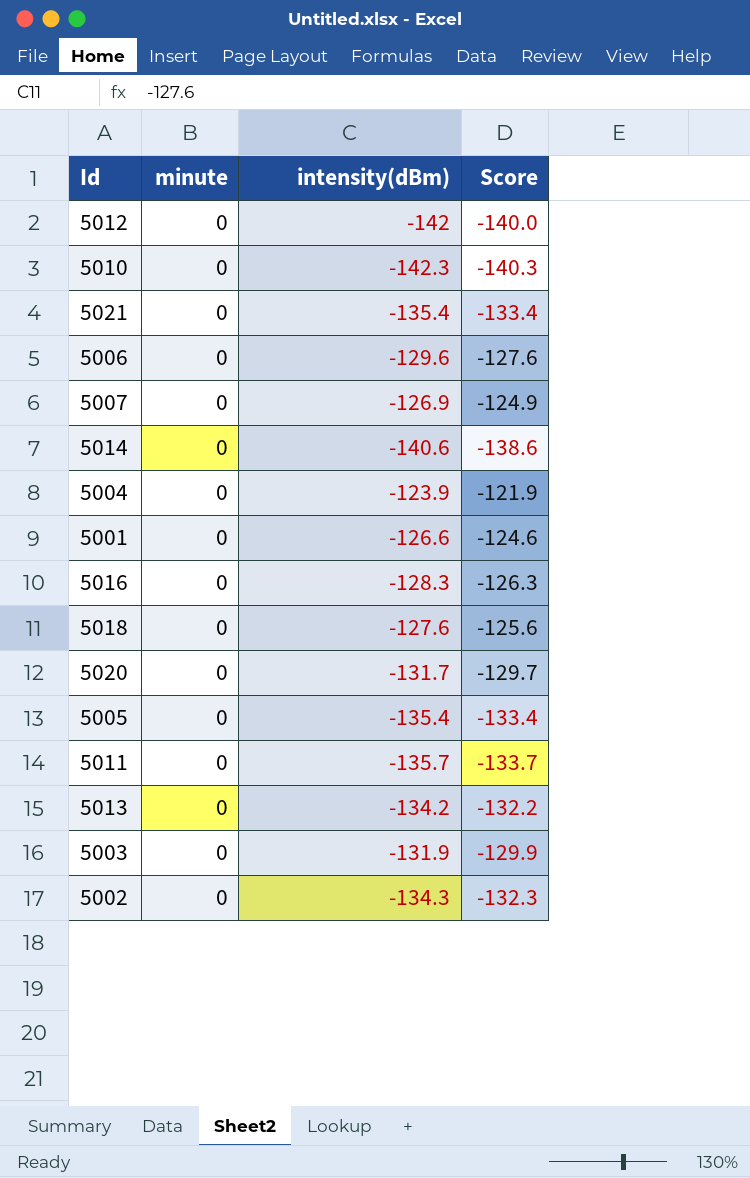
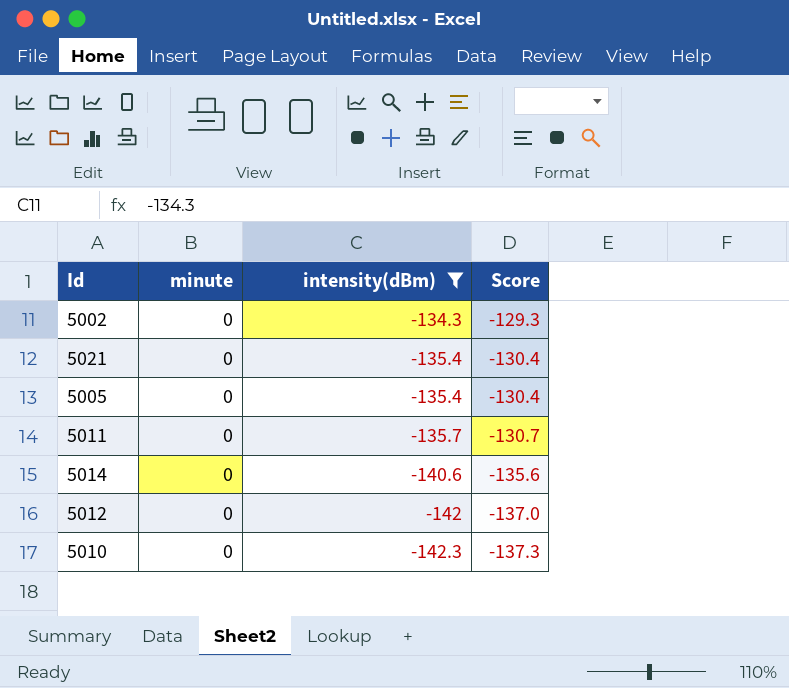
filter: none -> intensity(dBm) <= -134.3
row order: none -> intensity(dBm) descending
column Score | formula: [intensity(dBm)] + 2 -> [intensity(dBm)] + 5

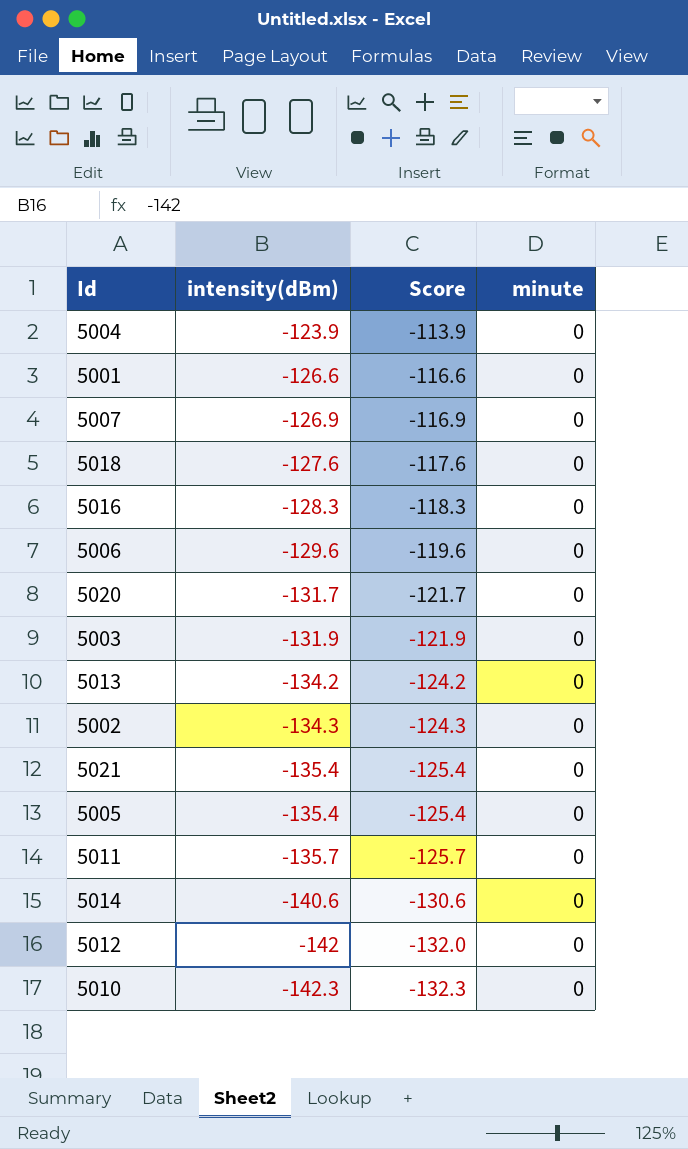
filter: intensity(dBm) <= -134.3 -> none
column Score | formula: [intensity(dBm)] + 5 -> [intensity(dBm)] + 10
column minute | position: 2 -> 4

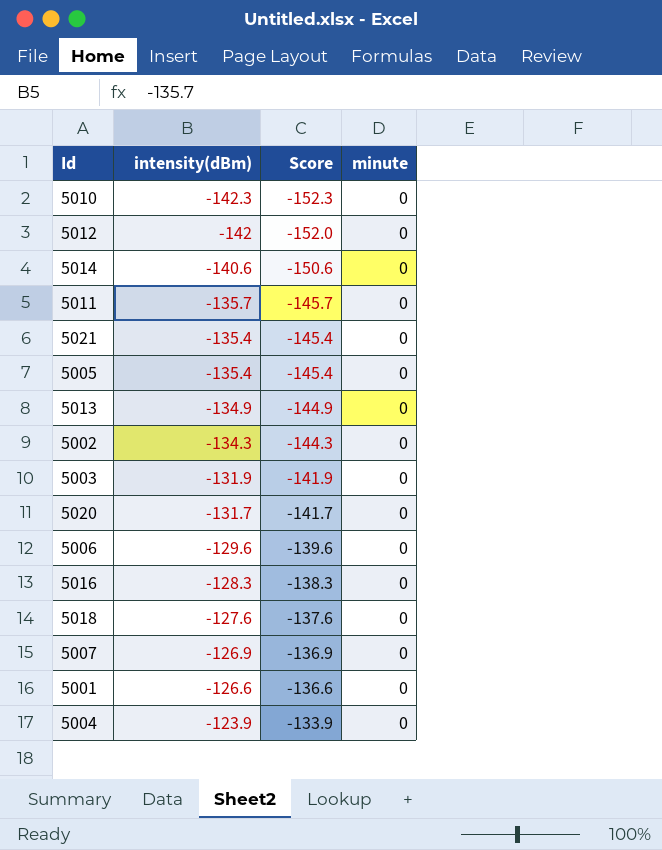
row order: intensity(dBm) descending -> intensity(dBm) ascending
column Score | formula: [intensity(dBm)] + 10 -> [intensity(dBm)] - 10
5013 | intensity(dBm): -134.2 -> -134.9

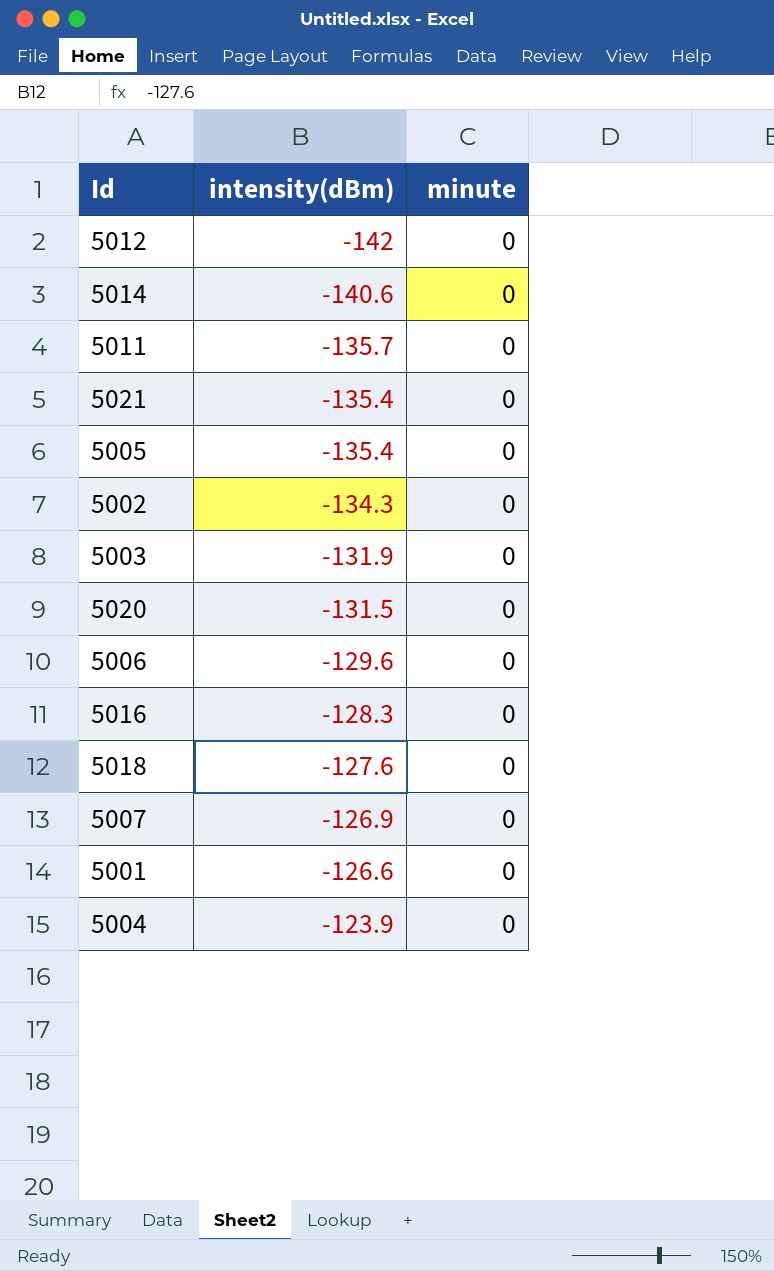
column Score | formula: [intensity(dBm)] - 10 -> none
row 5010: -142.3 | -152.3 | 0 -> none
row 5013: -134.9 | -144.9 | 0 -> none
5020 | intensity(dBm): -131.7 -> -131.5

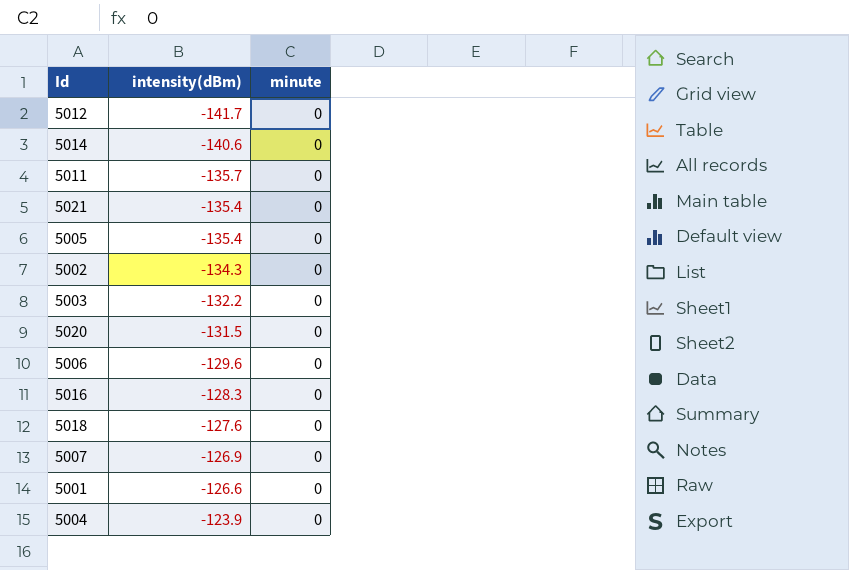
5012 | intensity(dBm): -142 -> -141.7
5003 | intensity(dBm): -131.9 -> -132.2

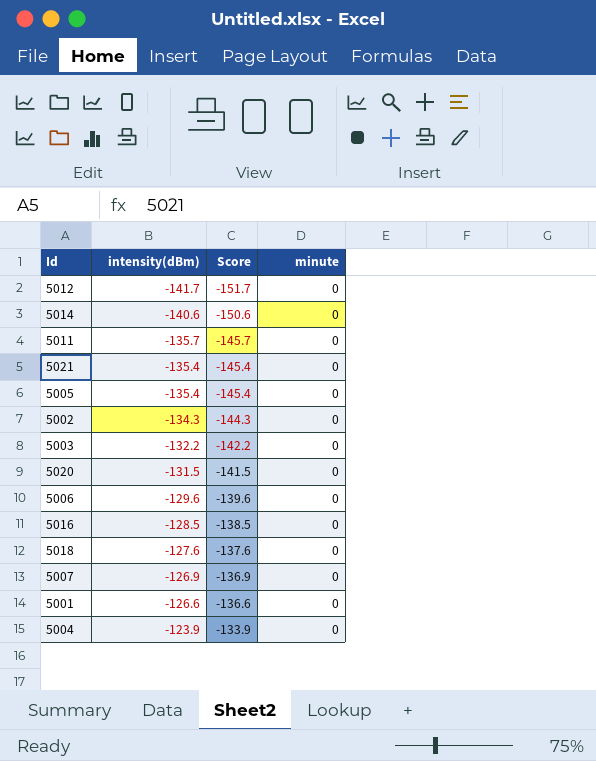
column Score | formula: none -> [intensity(dBm)] - 10
5016 | intensity(dBm): -128.3 -> -128.5

